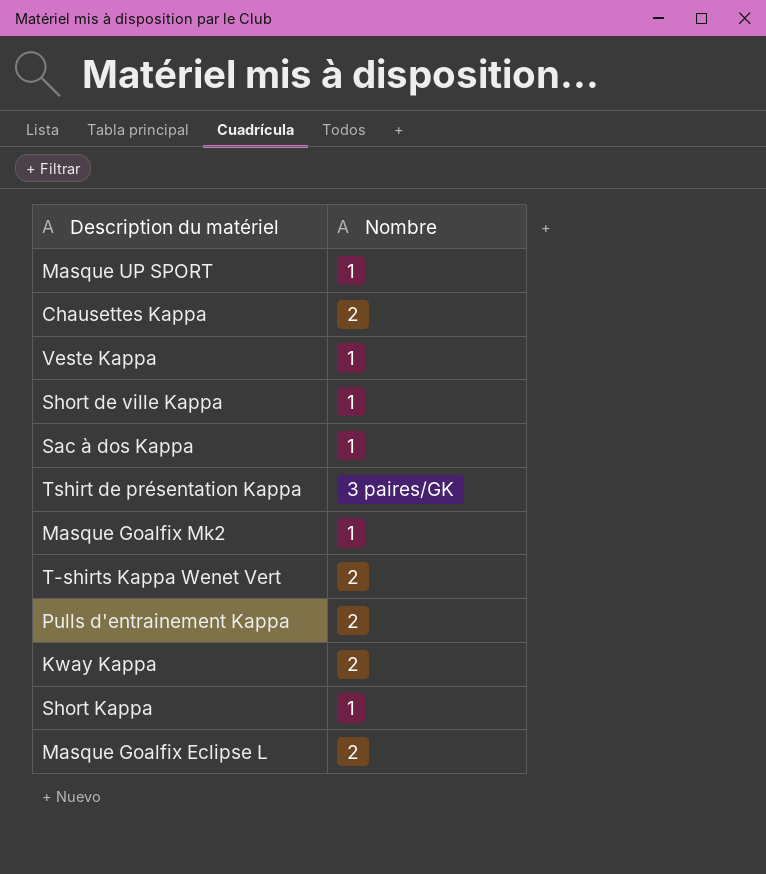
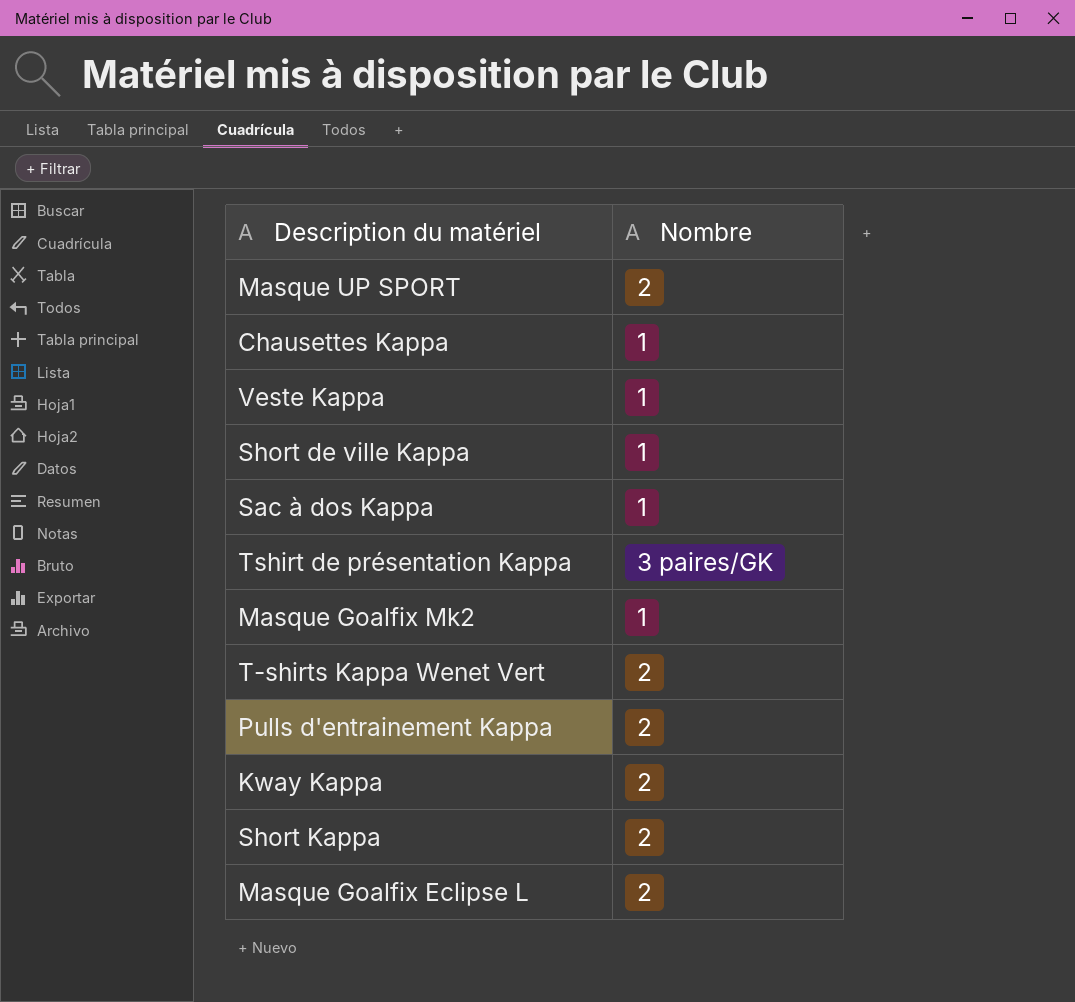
Masque UP SPORT | Nombre: 1 -> 2
Chausettes Kappa | Nombre: 2 -> 1
Short Kappa | Nombre: 1 -> 2

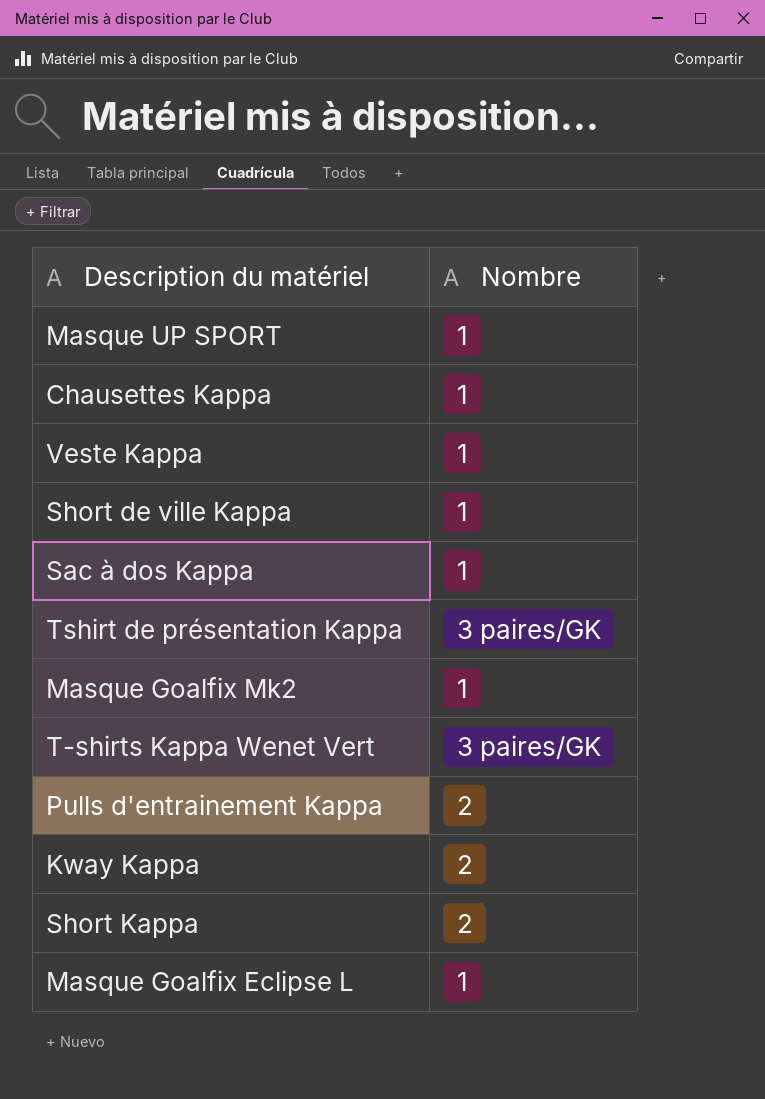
Masque UP SPORT | Nombre: 2 -> 1
T-shirts Kappa Wenet Vert | Nombre: 2 -> 3 paires/GK
Masque Goalfix Eclipse L | Nombre: 2 -> 1

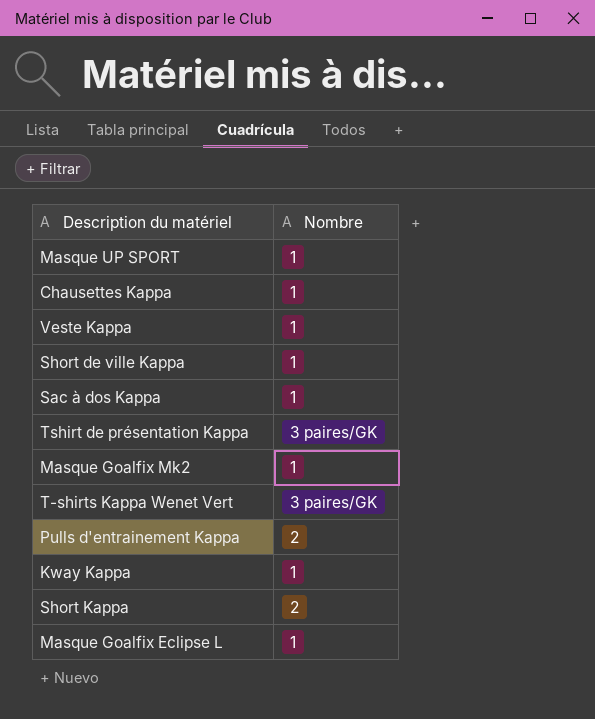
Kway Kappa | Nombre: 2 -> 1

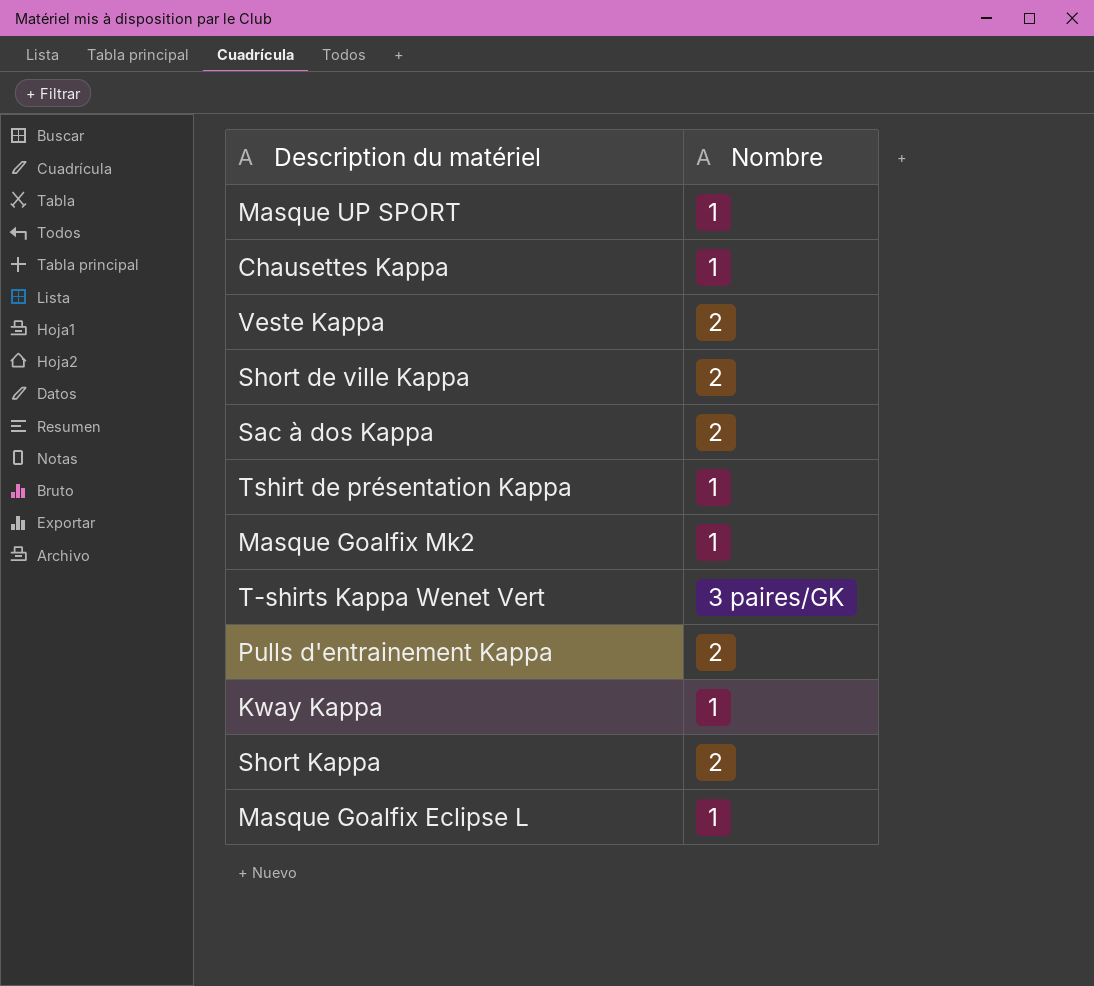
Veste Kappa | Nombre: 1 -> 2
Short de ville Kappa | Nombre: 1 -> 2
Sac à dos Kappa | Nombre: 1 -> 2
Tshirt de présentation Kappa | Nombre: 3 paires/GK -> 1

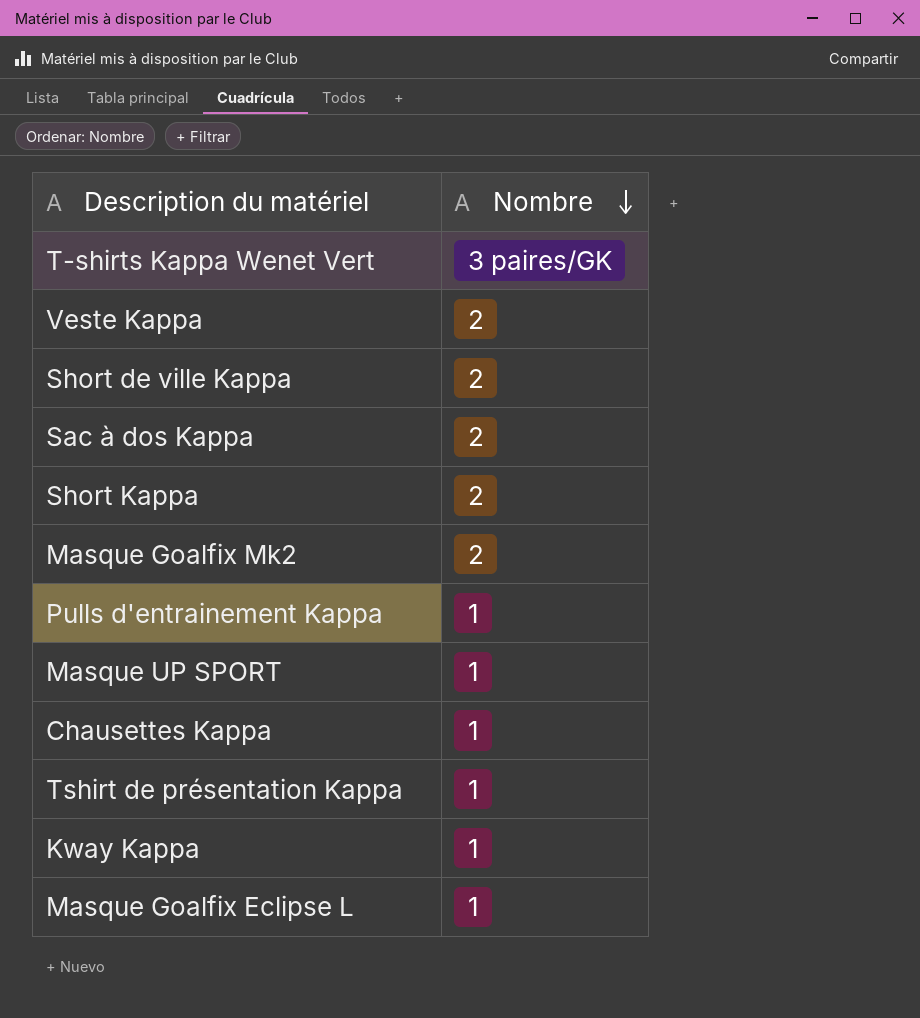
row order: none -> Nombre descending
Masque Goalfix Mk2 | Nombre: 1 -> 2
Pulls d'entrainement Kappa | Nombre: 2 -> 1

